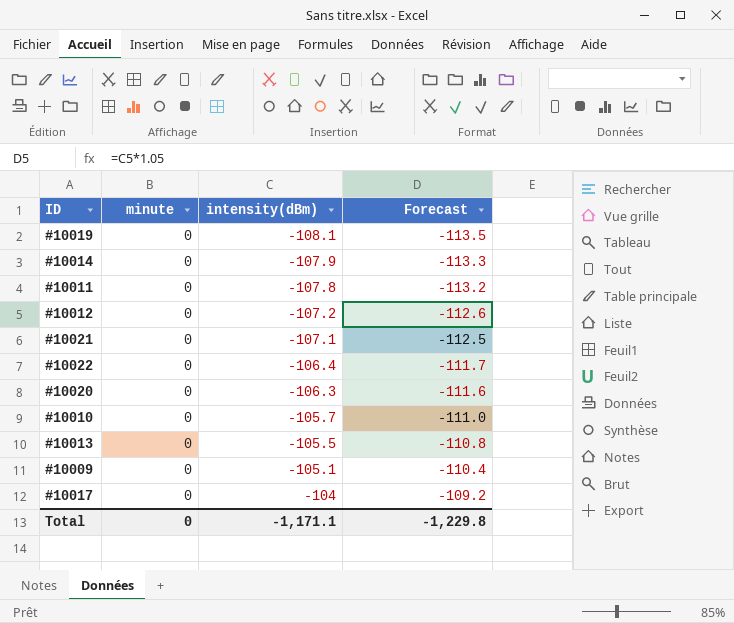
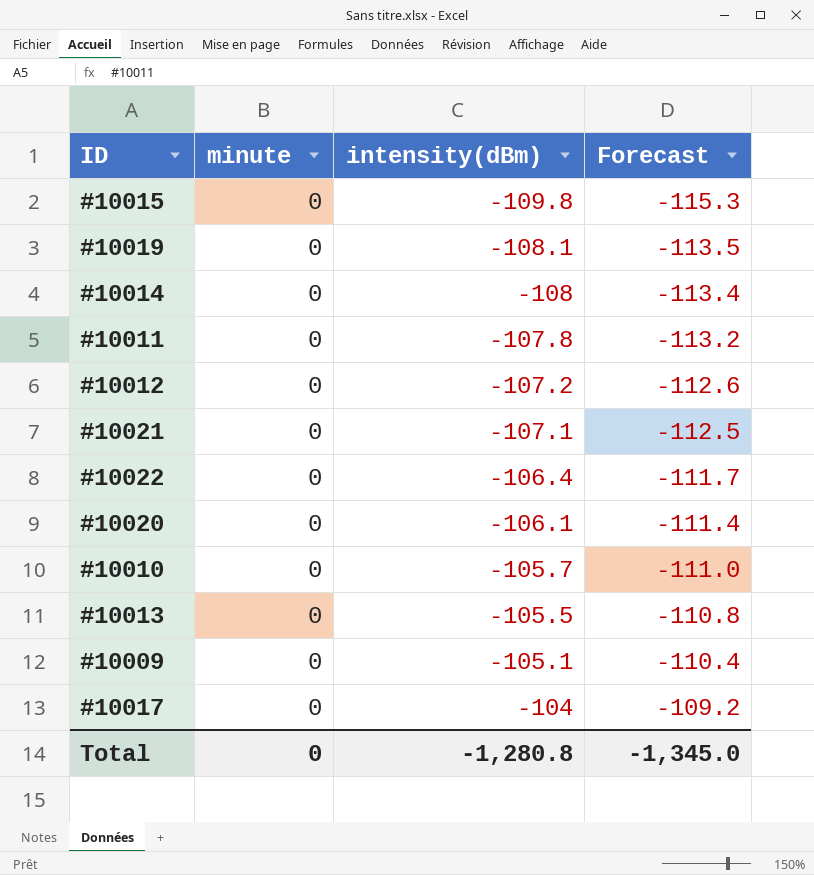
row #10015: none -> 0 | -109.8 | -115.3
#10014 | intensity(dBm): -107.9 -> -108
#10014 | Forecast: -113.3 -> -113.4
#10020 | intensity(dBm): -106.3 -> -106.1
#10020 | Forecast: -111.6 -> -111.4
Total | intensity(dBm): -1,171.1 -> -1,280.8
Total | Forecast: -1,229.8 -> -1,345.0

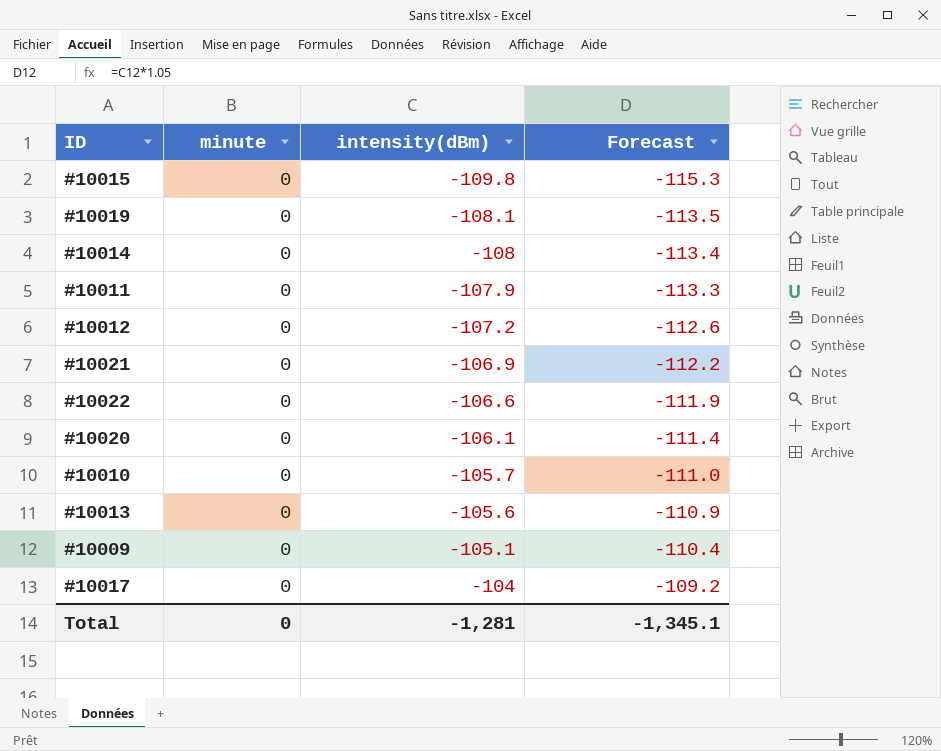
#10011 | intensity(dBm): -107.8 -> -107.9
#10011 | Forecast: -113.2 -> -113.3
#10021 | intensity(dBm): -107.1 -> -106.9
#10021 | Forecast: -112.5 -> -112.2
#10022 | intensity(dBm): -106.4 -> -106.6
#10022 | Forecast: -111.7 -> -111.9
#10013 | intensity(dBm): -105.5 -> -105.6
#10013 | Forecast: -110.8 -> -110.9
Total | intensity(dBm): -1,280.8 -> -1,281
Total | Forecast: -1,345.0 -> -1,345.1

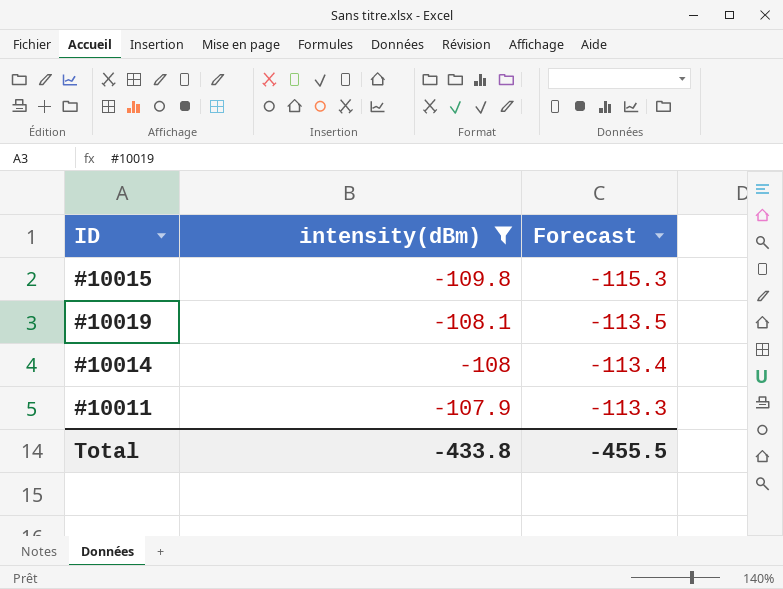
filter: none -> intensity(dBm) <= -107.9
column minute | position: 2 -> none
Total | intensity(dBm): -1,281 -> -433.8
Total | Forecast: -1,345.1 -> -455.5

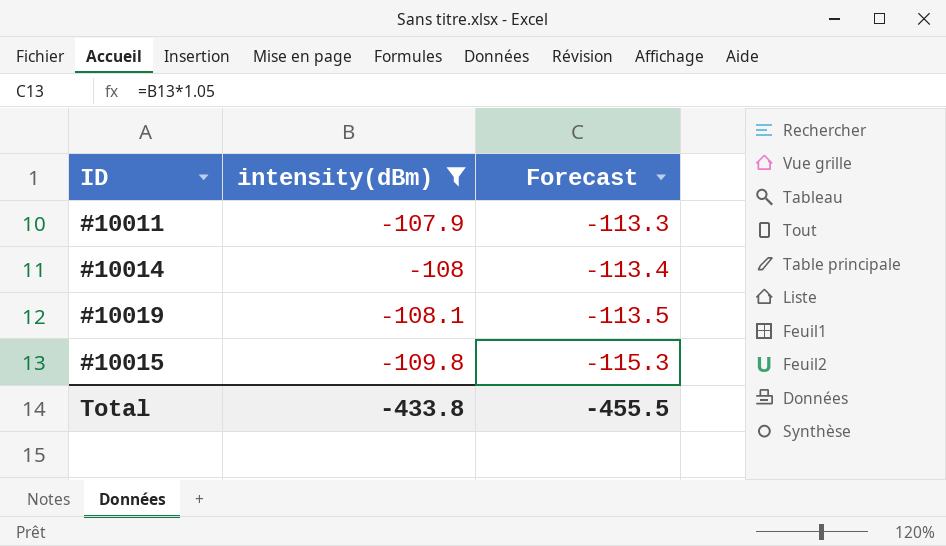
row order: intensity(dBm) ascending -> intensity(dBm) descending

